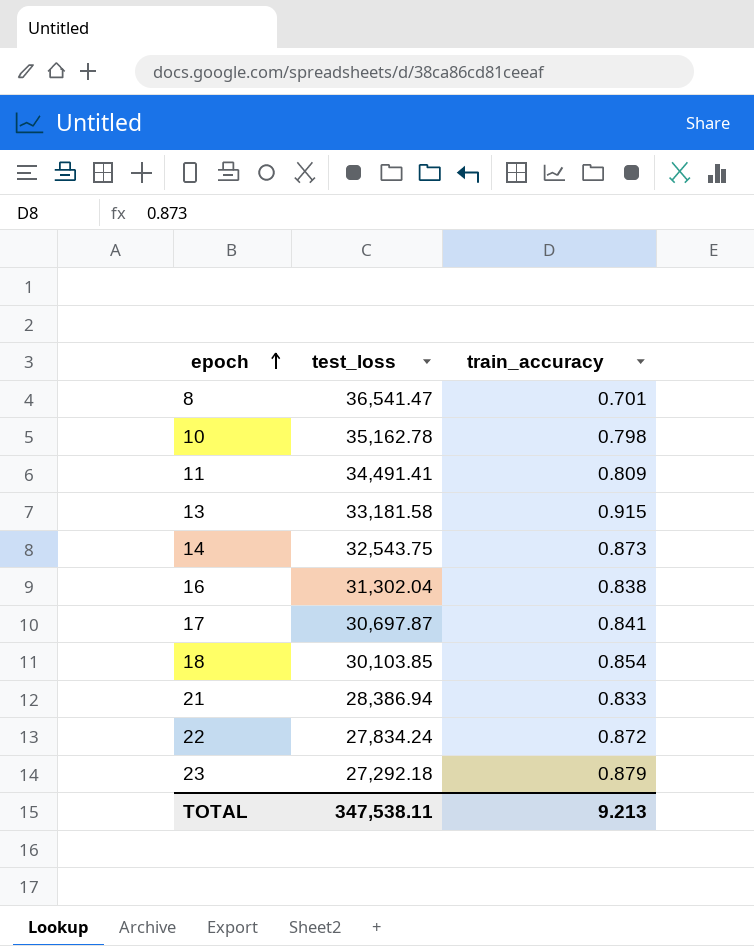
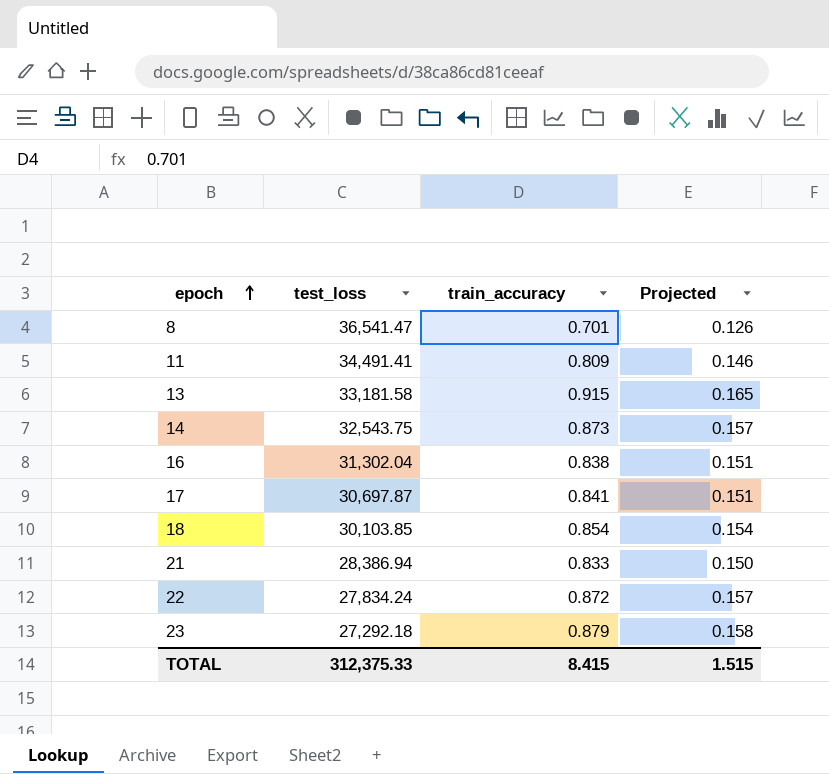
column Projected | formula: none -> [train_accuracy] * 0.18
row 10: 35,162.78 | 0.798 -> none
TOTAL | test_loss: 347,538.11 -> 312,375.33
TOTAL | train_accuracy: 9.213 -> 8.415

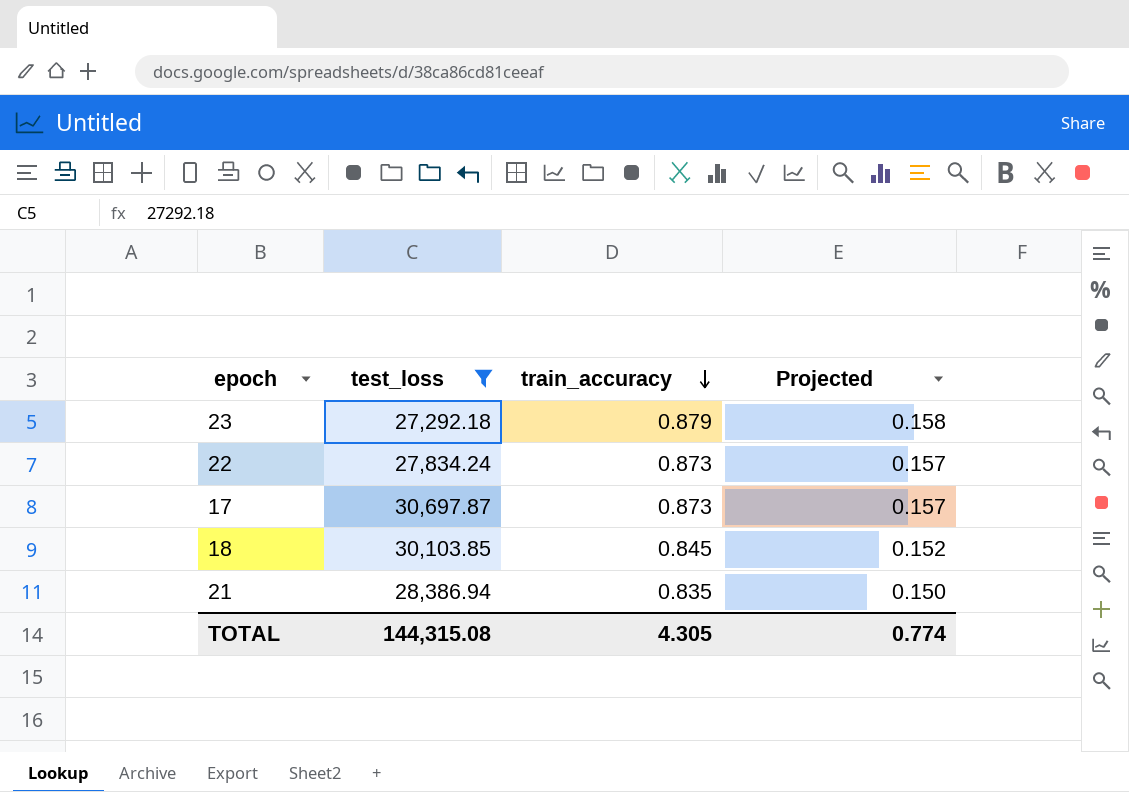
filter: none -> test_loss <= 30,697.87
row order: epoch ascending -> train_accuracy descending
22 | train_accuracy: 0.872 -> 0.873
17 | train_accuracy: 0.841 -> 0.873
17 | Projected: 0.151 -> 0.157
18 | train_accuracy: 0.854 -> 0.845
18 | Projected: 0.154 -> 0.152
21 | train_accuracy: 0.833 -> 0.835
TOTAL | test_loss: 312,375.33 -> 144,315.08
TOTAL | train_accuracy: 8.415 -> 4.305
TOTAL | Projected: 1.515 -> 0.774

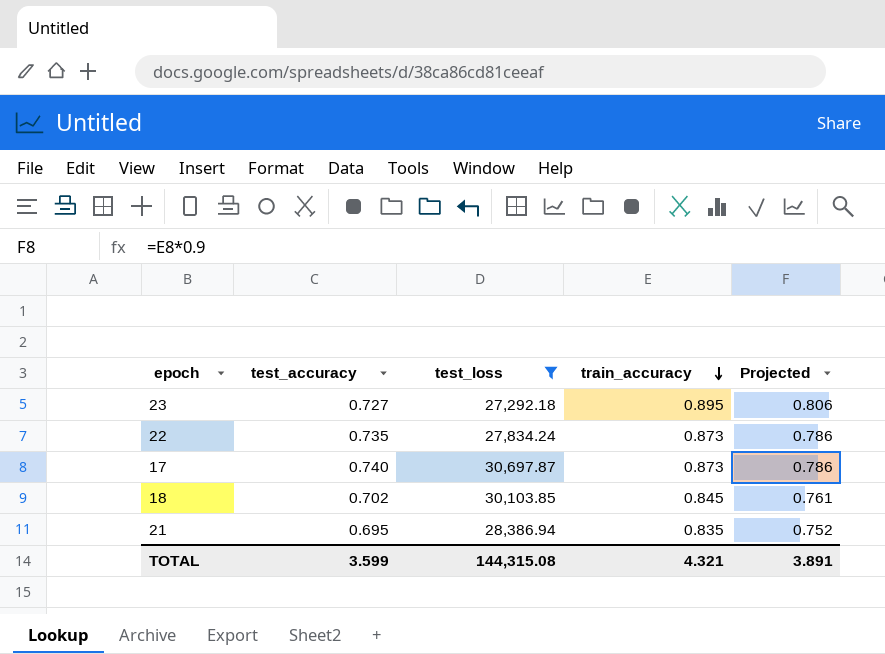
column test_accuracy | position: none -> 2
column Projected | formula: [train_accuracy] * 0.18 -> [train_accuracy] * 0.9
23 | train_accuracy: 0.879 -> 0.895
TOTAL | train_accuracy: 4.305 -> 4.321
TOTAL | Projected: 0.774 -> 3.891

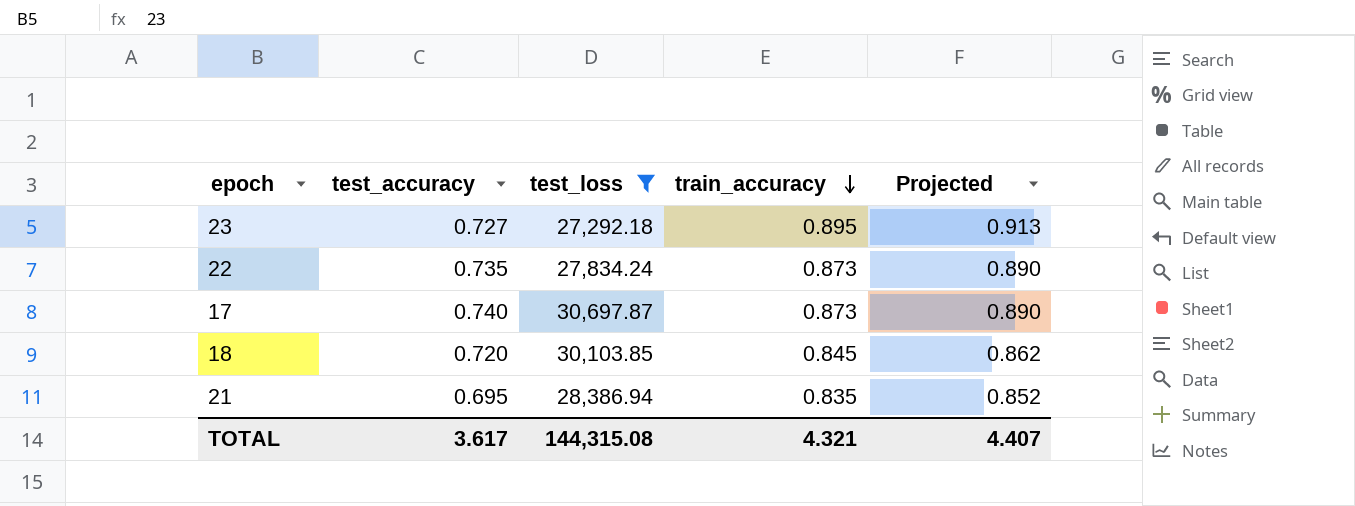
column Projected | formula: [train_accuracy] * 0.9 -> [train_accuracy] * 1.02
18 | test_accuracy: 0.702 -> 0.720
TOTAL | test_accuracy: 3.599 -> 3.617
TOTAL | Projected: 3.891 -> 4.407

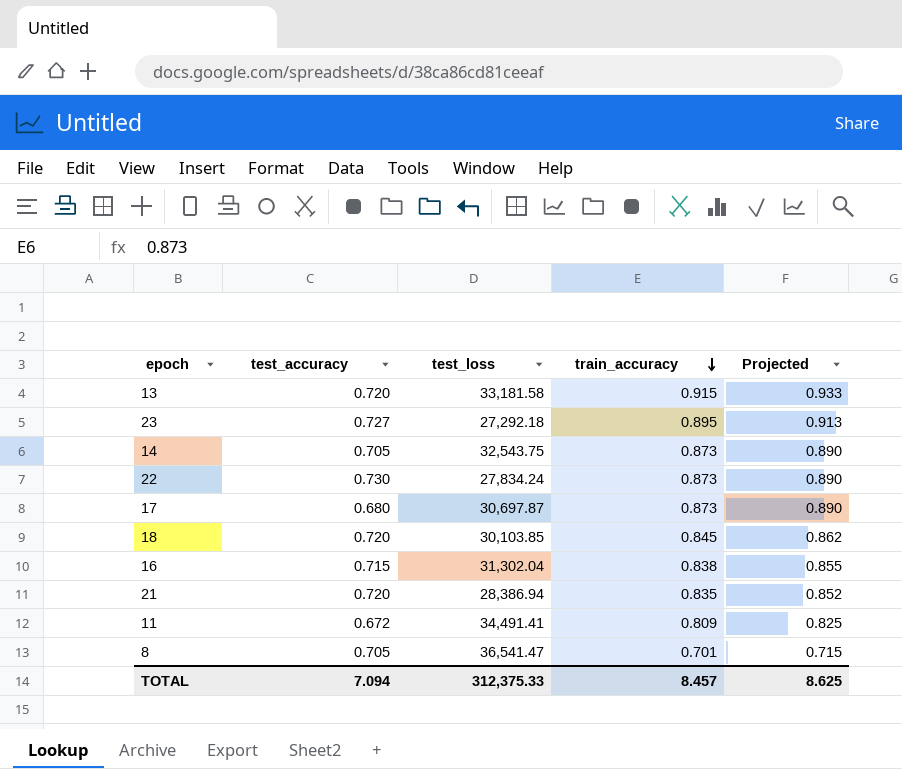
filter: test_loss <= 30,697.87 -> none
22 | test_accuracy: 0.735 -> 0.730
17 | test_accuracy: 0.740 -> 0.680
21 | test_accuracy: 0.695 -> 0.720
TOTAL | test_accuracy: 3.617 -> 7.094
TOTAL | test_loss: 144,315.08 -> 312,375.33
TOTAL | train_accuracy: 4.321 -> 8.457
TOTAL | Projected: 4.407 -> 8.625

